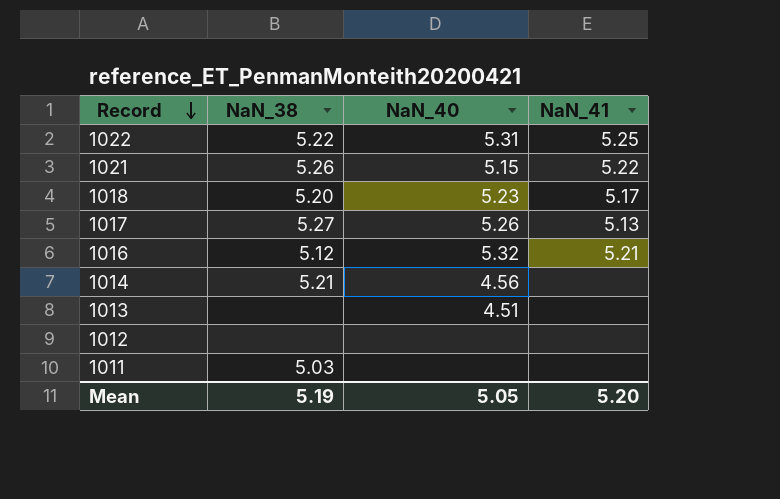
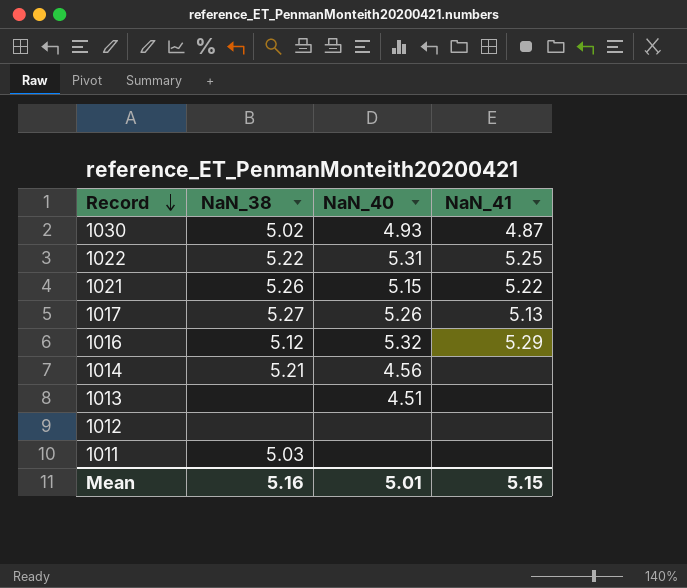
row 1018: 5.20 | 5.23 | 5.17 -> none
row 1030: none -> 5.02 | 4.93 | 4.87
1016 | NaN_41: 5.21 -> 5.29
Mean | NaN_38: 5.19 -> 5.16
Mean | NaN_40: 5.05 -> 5.01
Mean | NaN_41: 5.20 -> 5.15

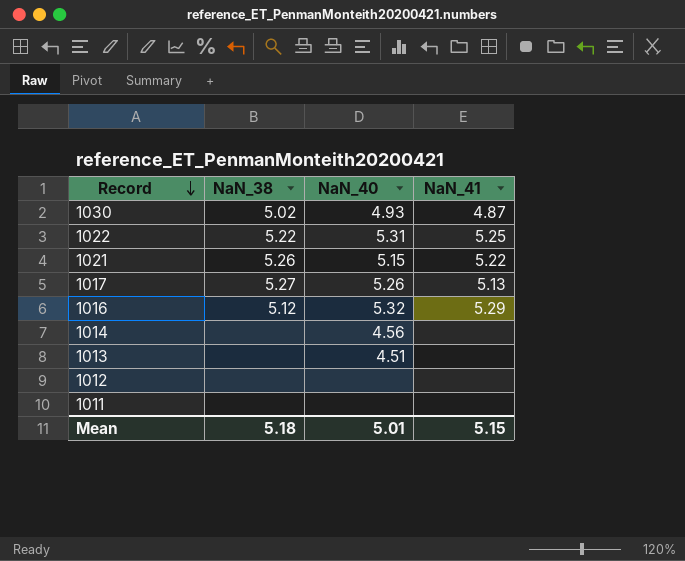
1014 | NaN_38: 5.21 -> none
1011 | NaN_38: 5.03 -> none
Mean | NaN_38: 5.16 -> 5.18

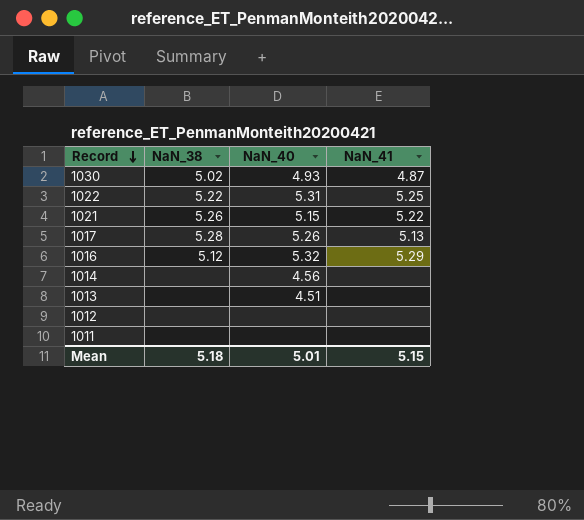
1017 | NaN_38: 5.27 -> 5.28

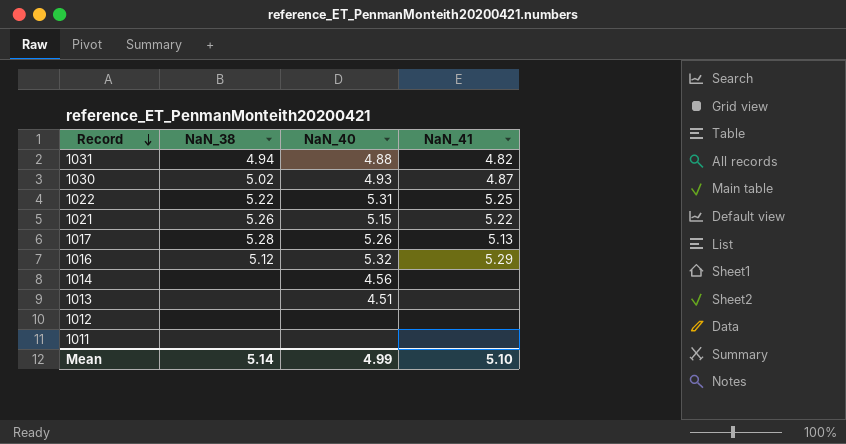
row 1031: none -> 4.94 | 4.88 | 4.82
Mean | NaN_38: 5.18 -> 5.14
Mean | NaN_40: 5.01 -> 4.99
Mean | NaN_41: 5.15 -> 5.10

